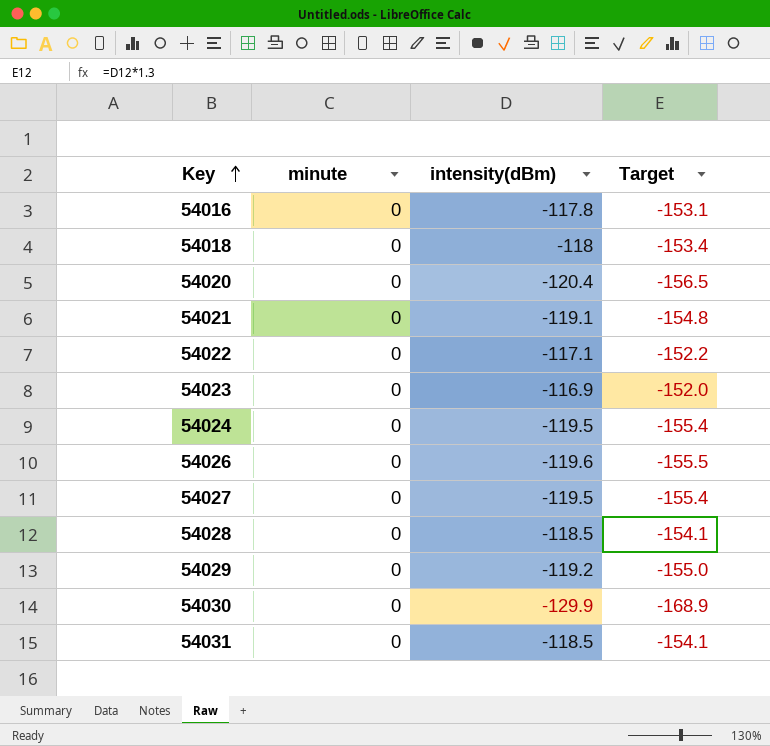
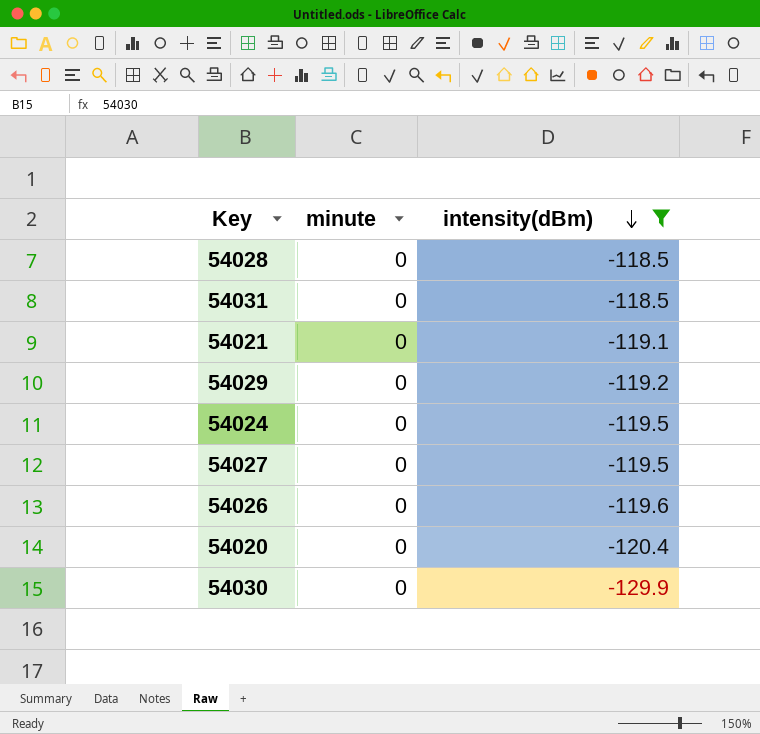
filter: none -> intensity(dBm) <= -118.5
row order: Key ascending -> intensity(dBm) descending
column Target | formula: [intensity(dBm)] * 1.3 -> none

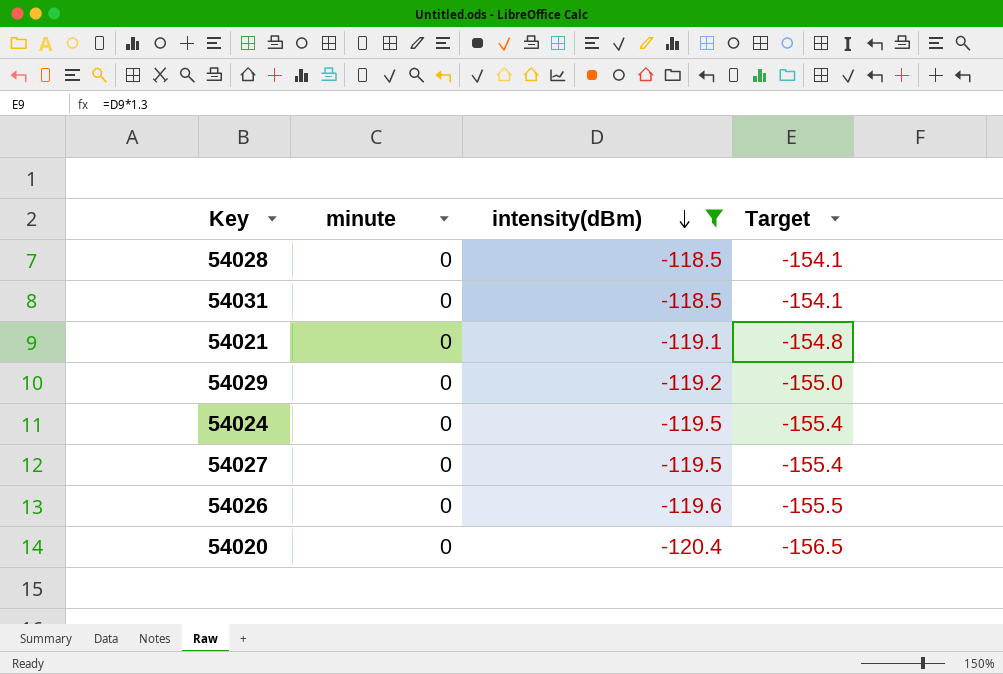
column Target | formula: none -> [intensity(dBm)] * 1.3
row 54030: 0 | -129.9 -> none

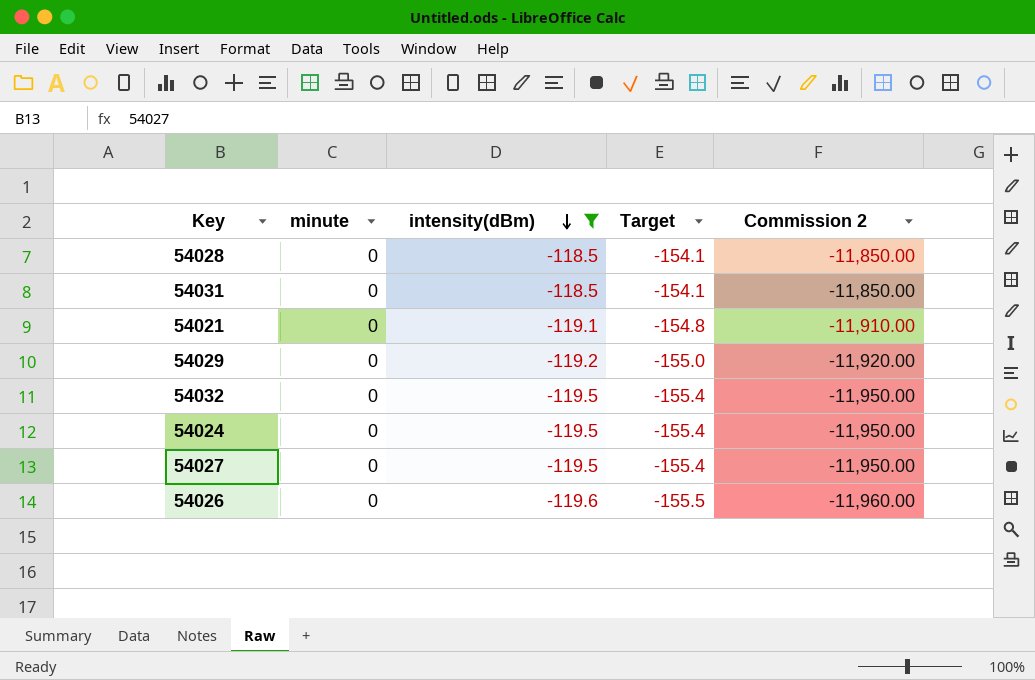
column Commission 2 | formula: none -> [intensity(dBm)] * 100
row 54020: 0 | -120.4 | -156.5 -> none
row 54032: none -> 0 | -119.5 | -155.4 | -11,950.00

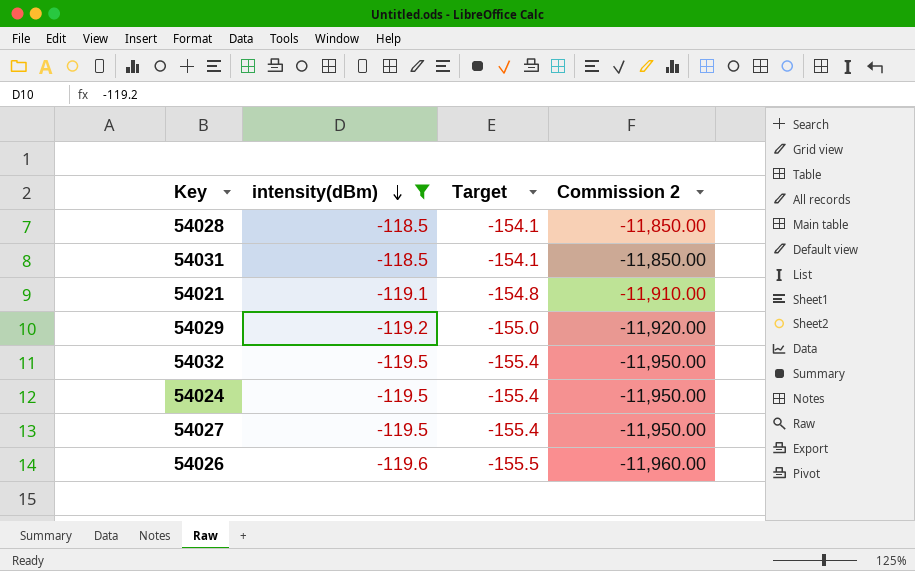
column minute | position: 2 -> none

